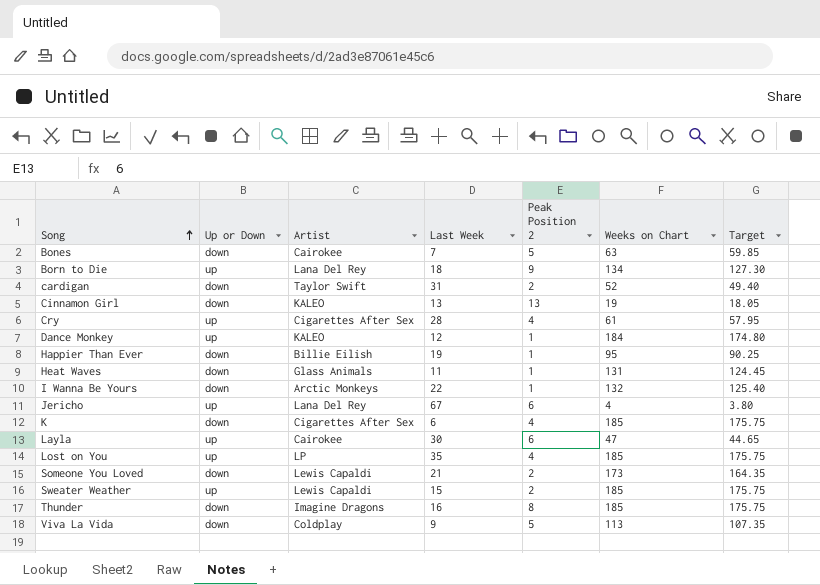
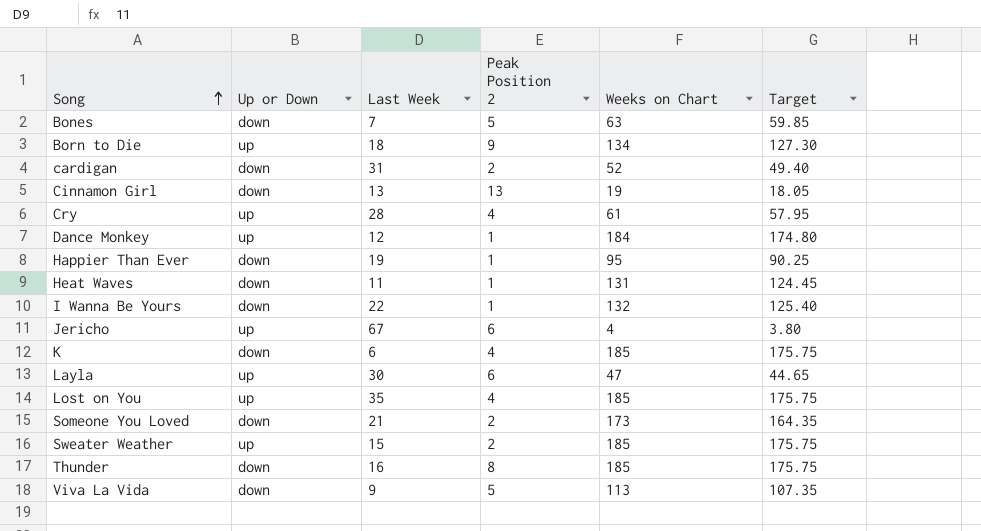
column Artist | position: 3 -> none

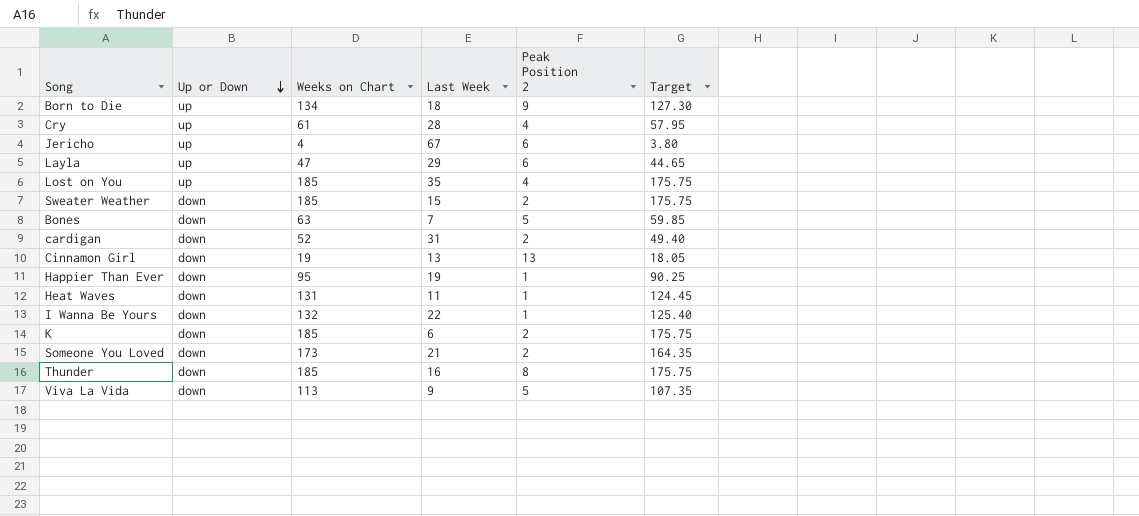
row order: Song ascending -> Up or Down descending
column Weeks on Chart | position: 5 -> 3
row Dance Monkey: up | 12 | 1 | 184 | 174.80 -> none
Layla | Last Week: 30 -> 29
Sweater Weather | Up or Down: up -> down
K | Peak Position 2: 4 -> 2

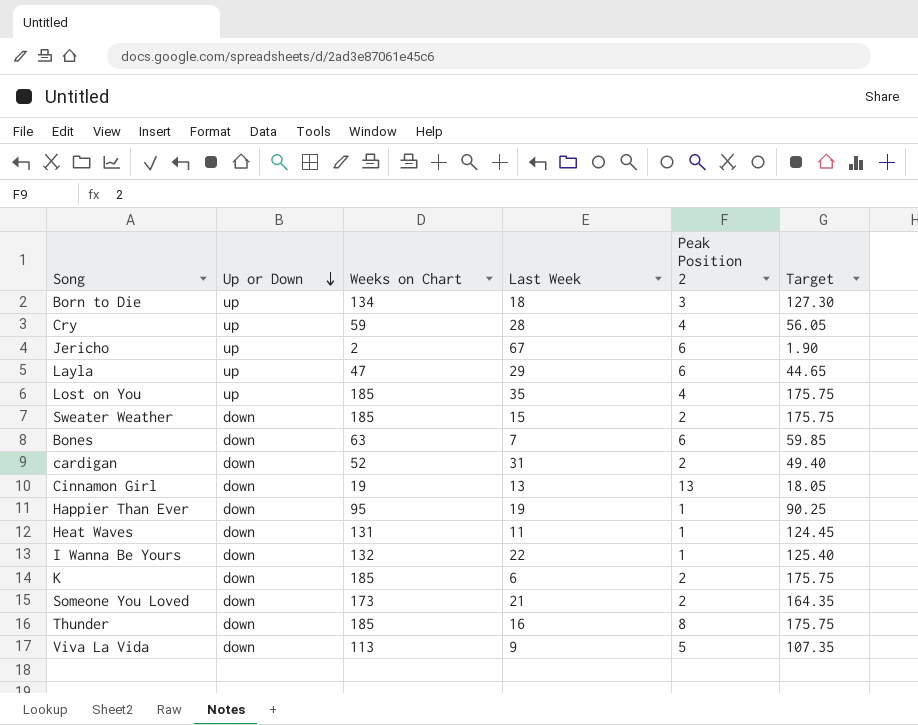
Born to Die | Peak Position 2: 9 -> 3
Cry | Weeks on Chart: 61 -> 59
Cry | Target: 57.95 -> 56.05
Jericho | Weeks on Chart: 4 -> 2
Jericho | Target: 3.80 -> 1.90
Bones | Peak Position 2: 5 -> 6

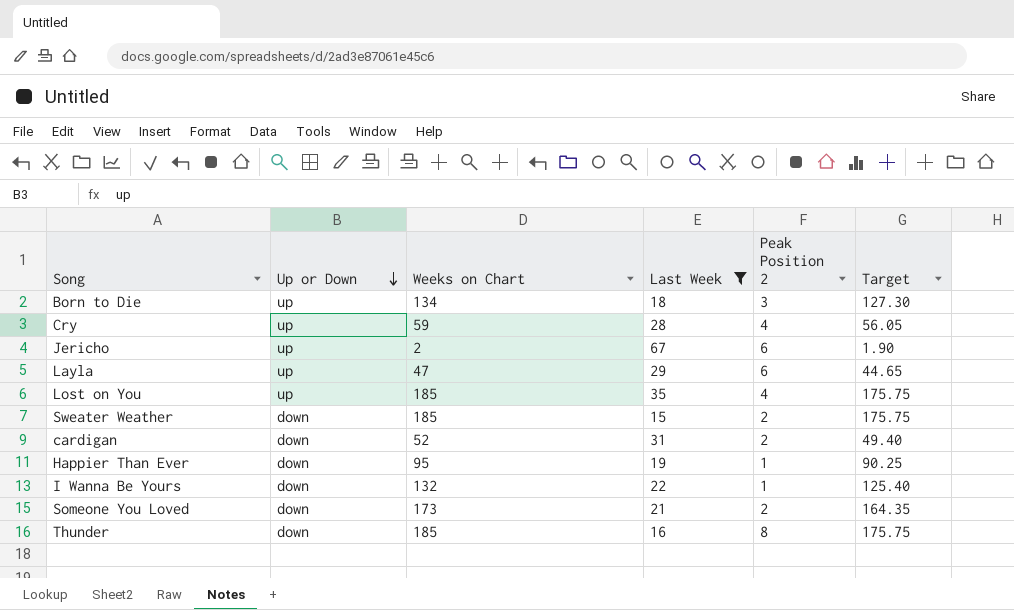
filter: none -> Last Week >= 15

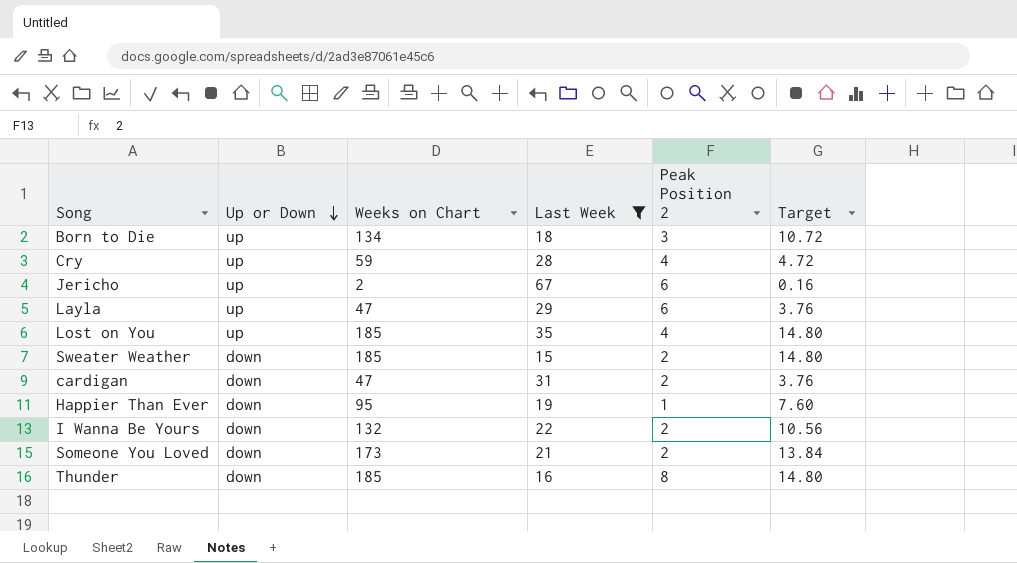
column Target | formula: [Weeks on Chart] * 0.95 -> [Weeks on Chart] * 0.08
cardigan | Weeks on Chart: 52 -> 47
I Wanna Be Yours | Peak Position 2: 1 -> 2

